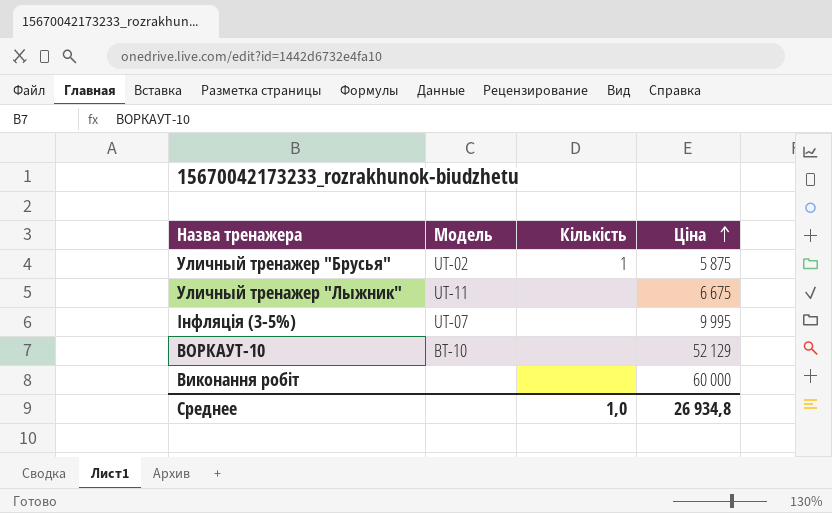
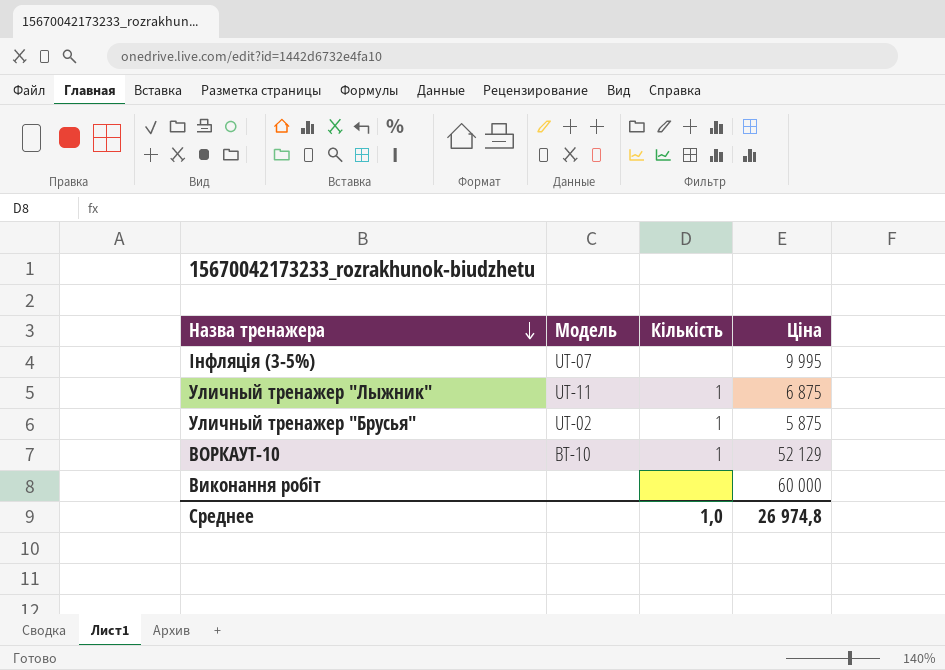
row order: Ціна ascending -> Назва тренажера descending
Уличный тренажер "Лыжник" | Кількість: none -> 1
Уличный тренажер "Лыжник" | Ціна: 6 675 -> 6 875
ВОРКАУТ-10 | Кількість: none -> 1
Среднее | Ціна: 26 934,8 -> 26 974,8

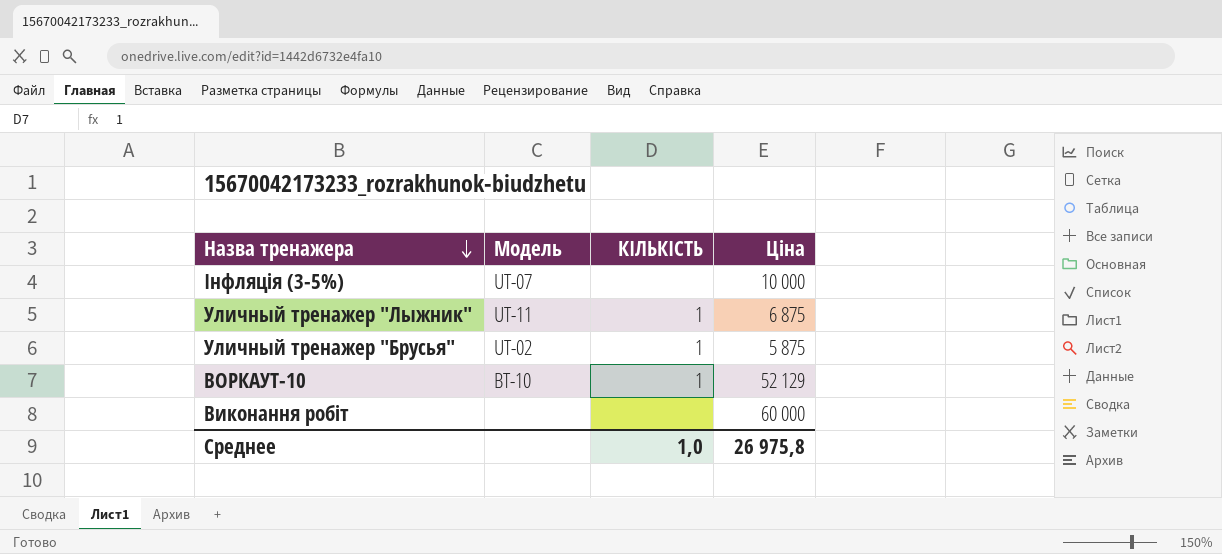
column name: Кількість -> КІЛЬКІСТЬ
Інфляція (3-5%) | Ціна: 9 995 -> 10 000
Среднее | Ціна: 26 974,8 -> 26 975,8

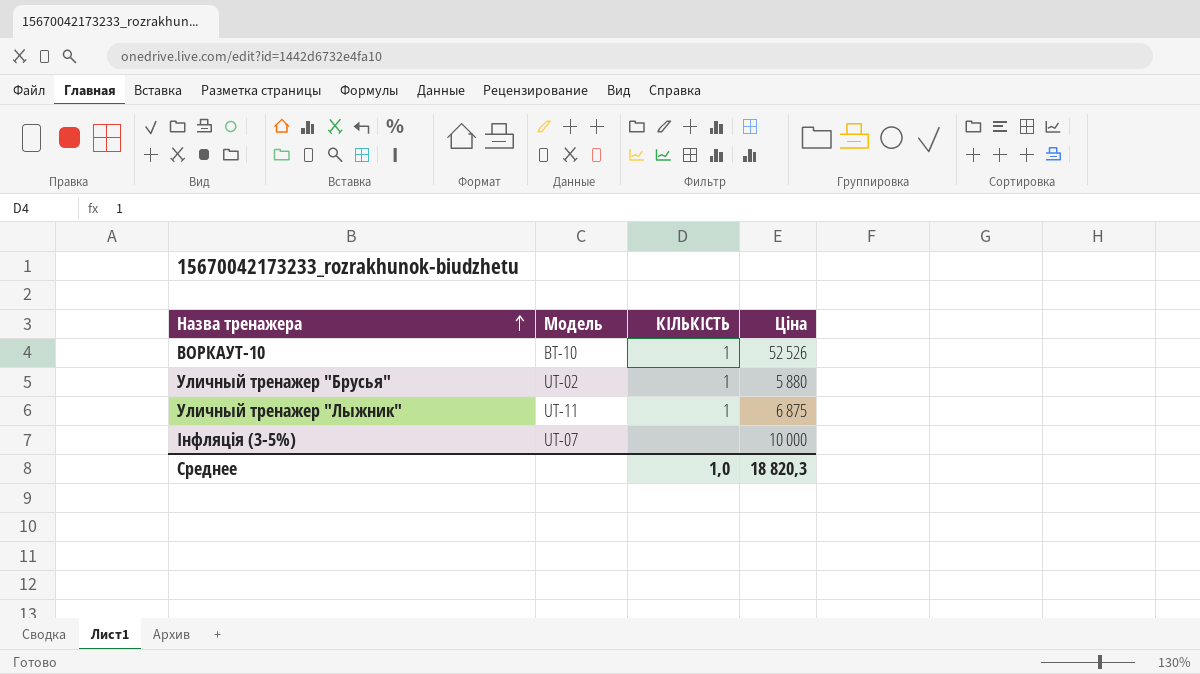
row order: Назва тренажера descending -> Назва тренажера ascending
row Виконання робіт: none | none | 60 000 -> none
ВОРКАУТ-10 | Ціна: 52 129 -> 52 526
Уличный тренажер "Брусья" | Ціна: 5 875 -> 5 880
Среднее | Ціна: 26 975,8 -> 18 820,3

